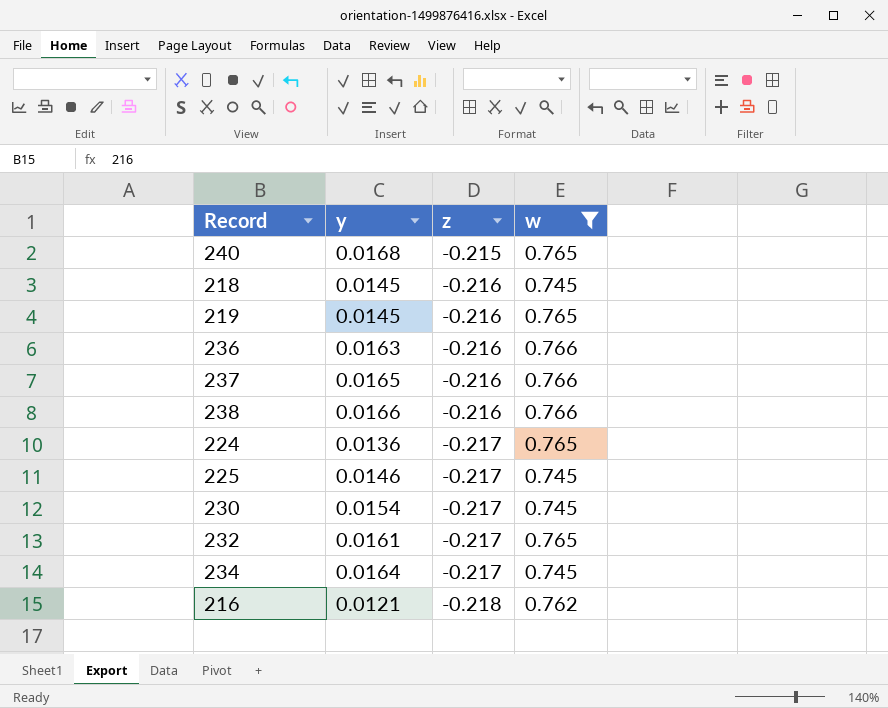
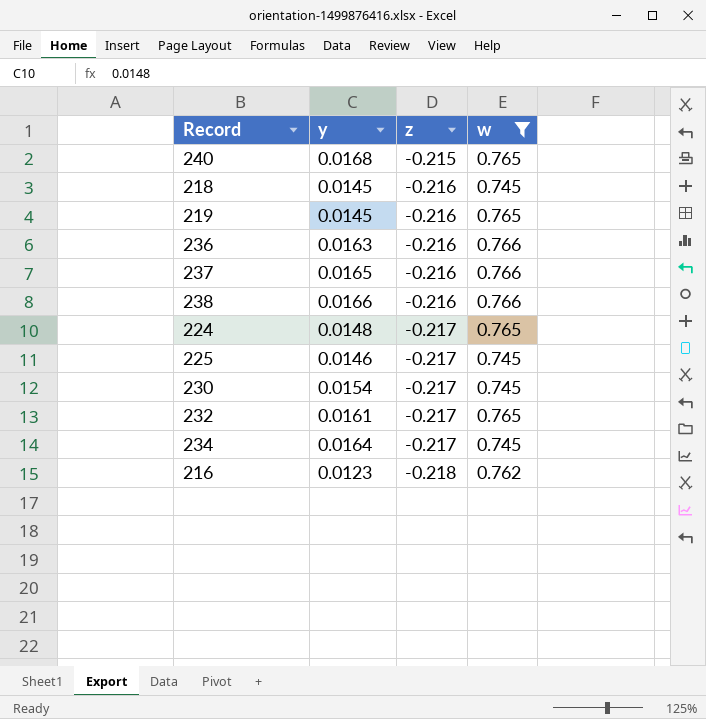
224 | y: 0.0136 -> 0.0148
216 | y: 0.0121 -> 0.0123

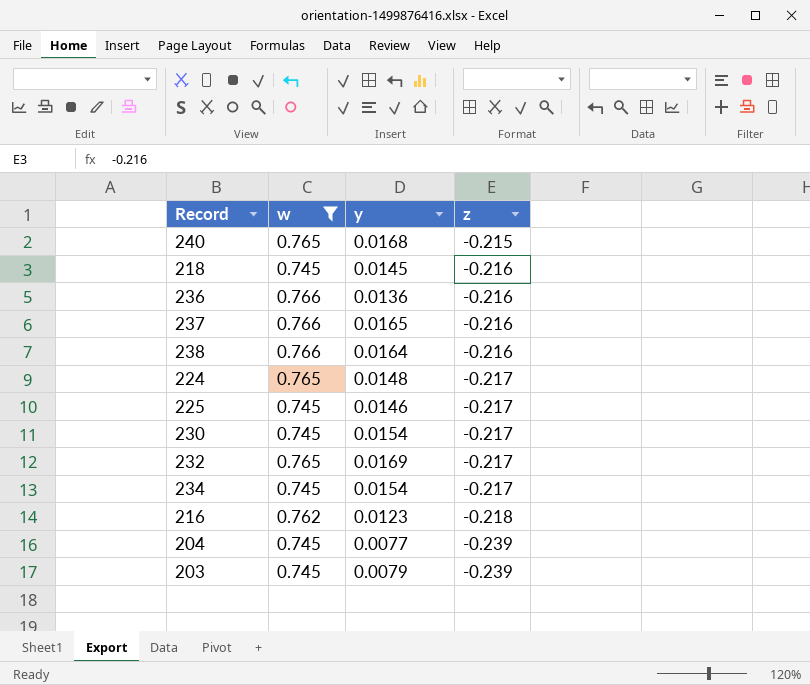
column w | position: 4 -> 2
row 219: 0.0145 | -0.216 | 0.765 -> none
236 | y: 0.0163 -> 0.0136
238 | y: 0.0166 -> 0.0164
232 | y: 0.0161 -> 0.0169
234 | y: 0.0164 -> 0.0154
row 204: none -> 0.745 | 0.0077 | -0.239
row 203: none -> 0.745 | 0.0079 | -0.239

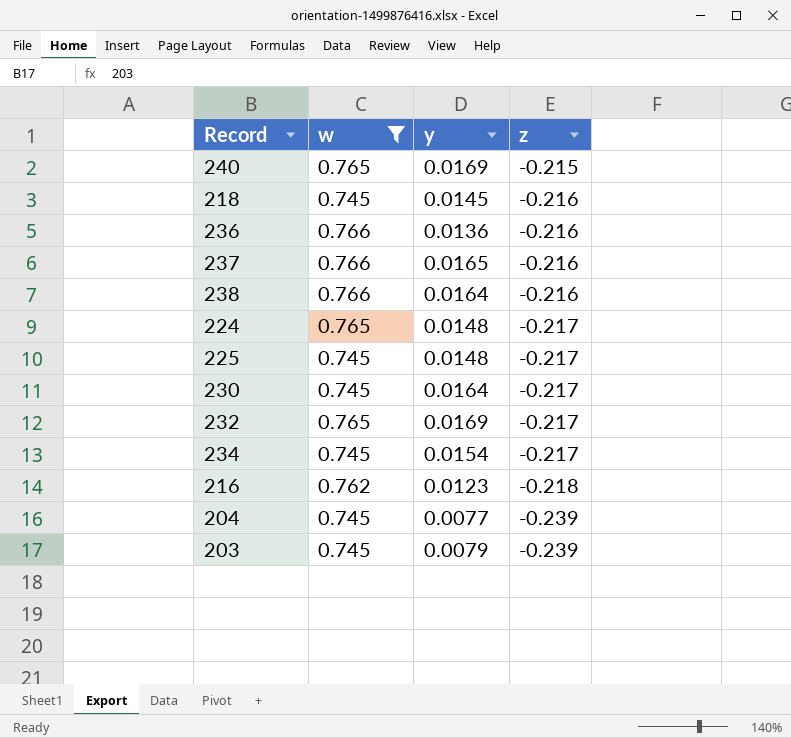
240 | y: 0.0168 -> 0.0169
225 | y: 0.0146 -> 0.0148
230 | y: 0.0154 -> 0.0164

